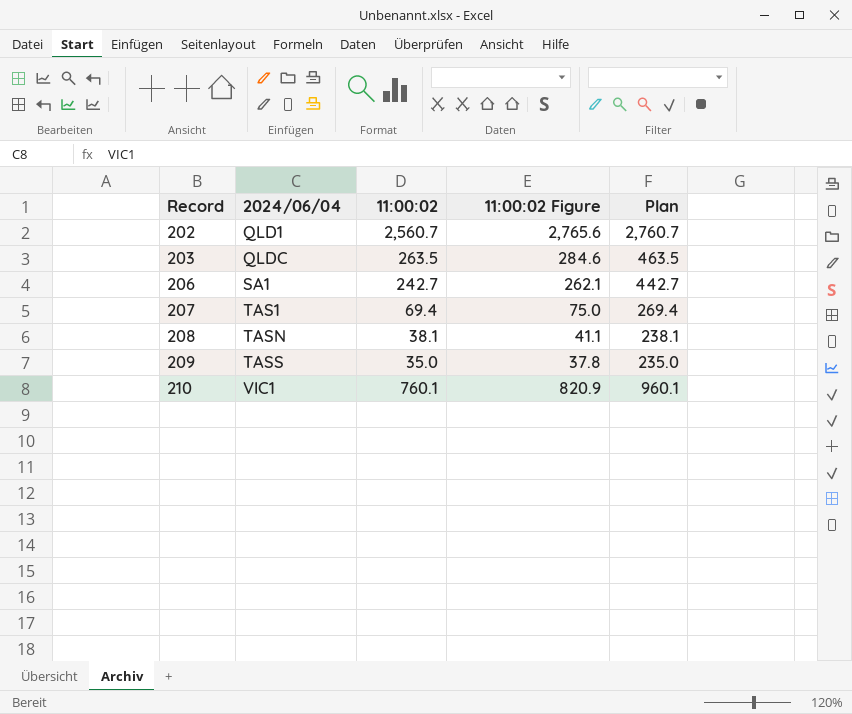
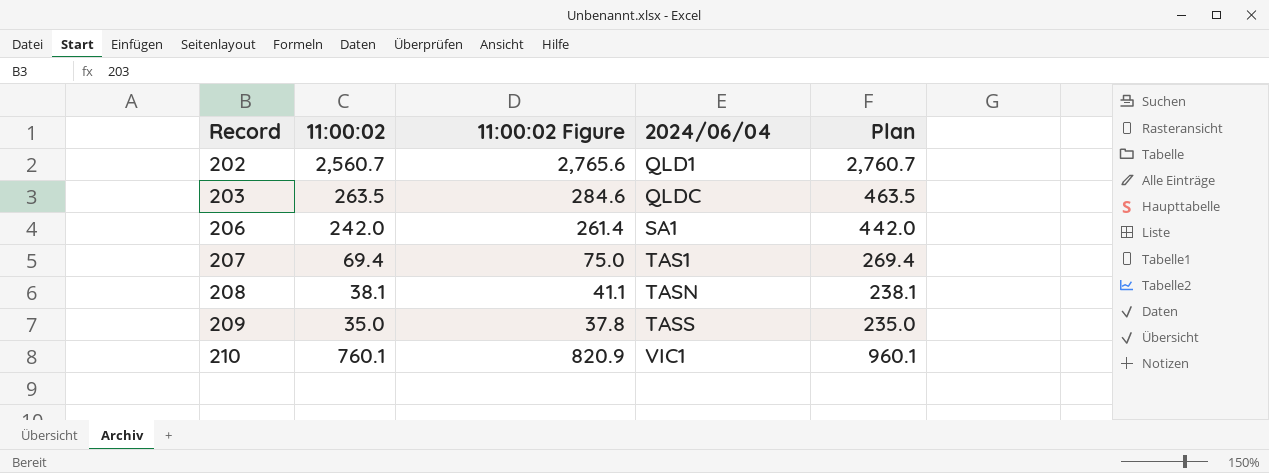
column 2024/06/04 | position: 2 -> 4
206 | 11:00:02: 242.7 -> 242.0
206 | 11:00:02 Figure: 262.1 -> 261.4
206 | Plan: 442.7 -> 442.0

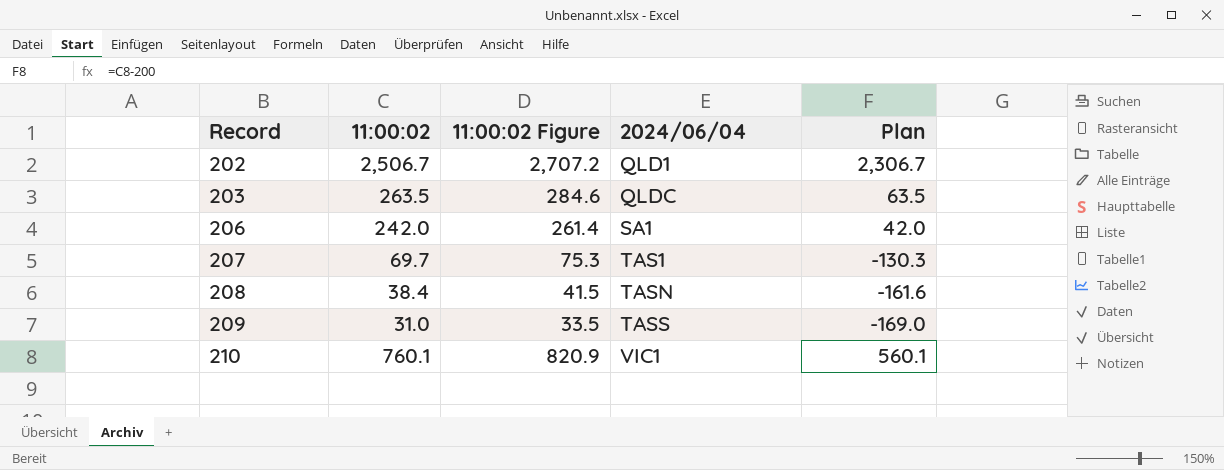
column Plan | formula: [11:00:02] + 200 -> [11:00:02] - 200
202 | 11:00:02: 2,560.7 -> 2,506.7
202 | 11:00:02 Figure: 2,765.6 -> 2,707.2
207 | 11:00:02: 69.4 -> 69.7
207 | 11:00:02 Figure: 75.0 -> 75.3
208 | 11:00:02: 38.1 -> 38.4
208 | 11:00:02 Figure: 41.1 -> 41.5
209 | 11:00:02: 35.0 -> 31.0
209 | 11:00:02 Figure: 37.8 -> 33.5

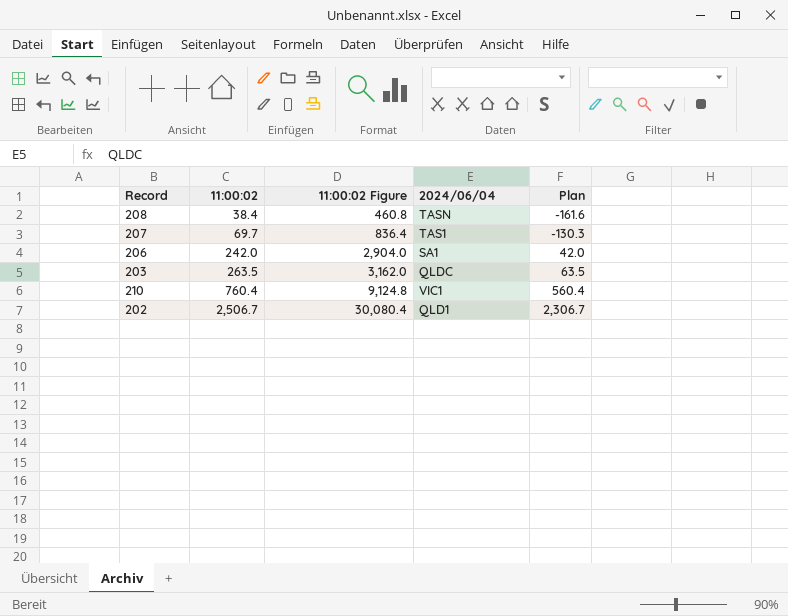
row order: Record ascending -> 11:00:02 ascending
column 11:00:02 Figure | formula: [11:00:02] * 1.08 -> [11:00:02] * 12
row 209: 31.0 | 33.5 | TASS | -169.0 -> none
210 | 11:00:02: 760.1 -> 760.4
210 | Plan: 560.1 -> 560.4

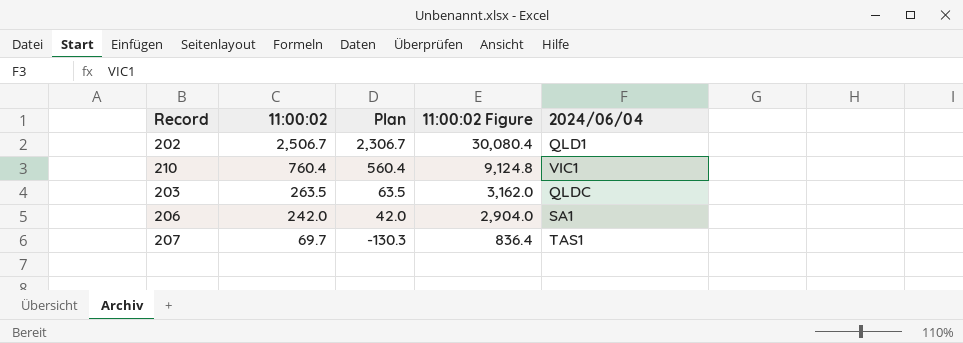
row order: 11:00:02 ascending -> 11:00:02 descending
column Plan | position: 5 -> 3
row 208: 38.4 | 460.8 | TASN | -161.6 -> none

